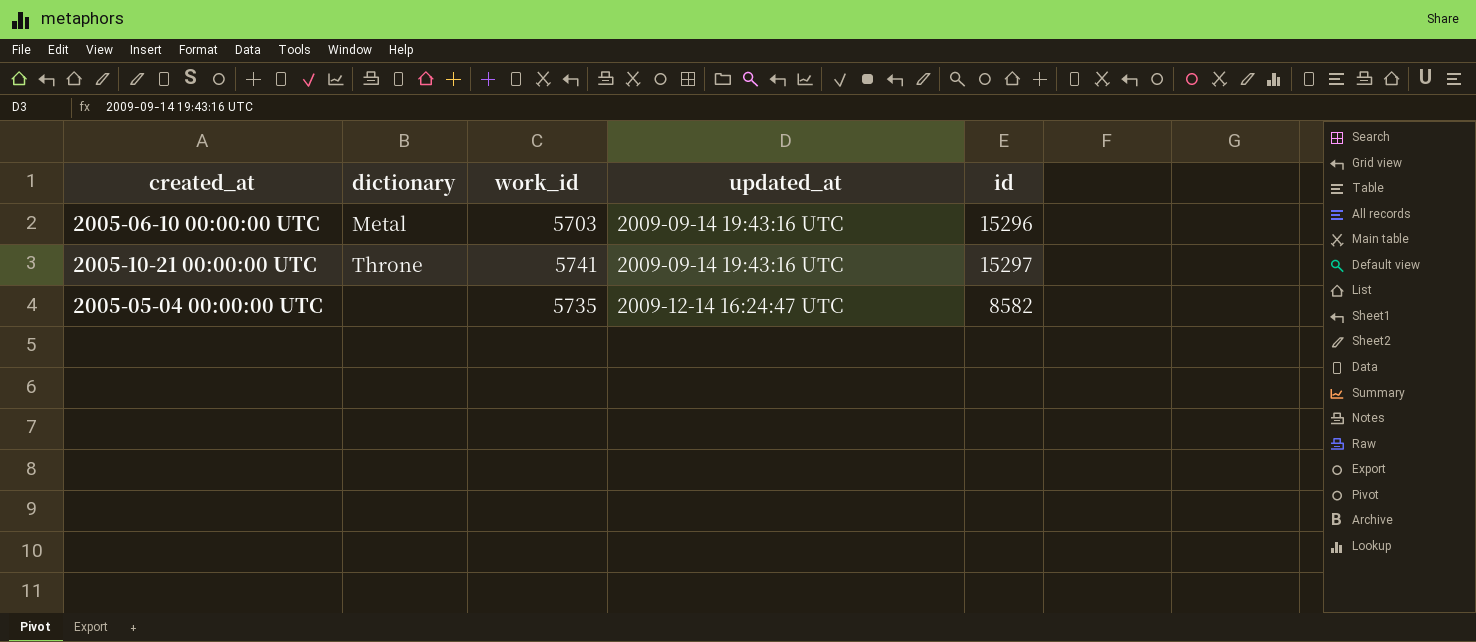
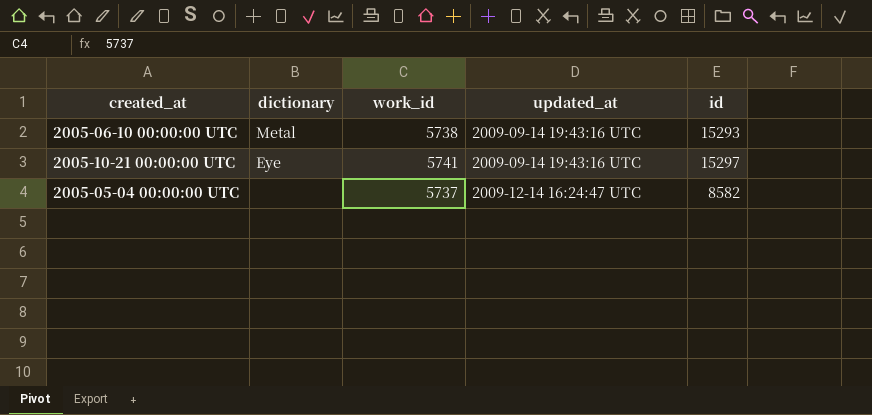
2005-06-10 00:00:00 UTC | work_id: 5703 -> 5738
2005-06-10 00:00:00 UTC | id: 15296 -> 15293
2005-10-21 00:00:00 UTC | dictionary: Throne -> Eye
2005-05-04 00:00:00 UTC | work_id: 5735 -> 5737

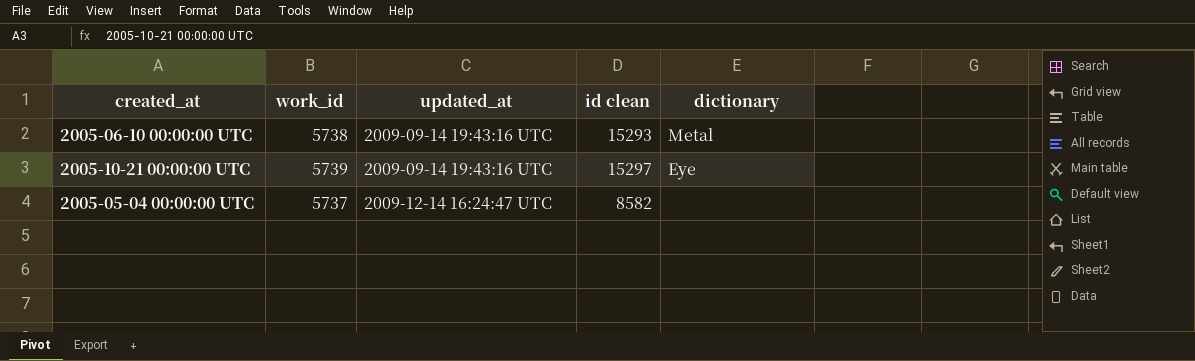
column name: id -> id clean
column dictionary | position: 2 -> 5
2005-10-21 00:00:00 UTC | work_id: 5741 -> 5739

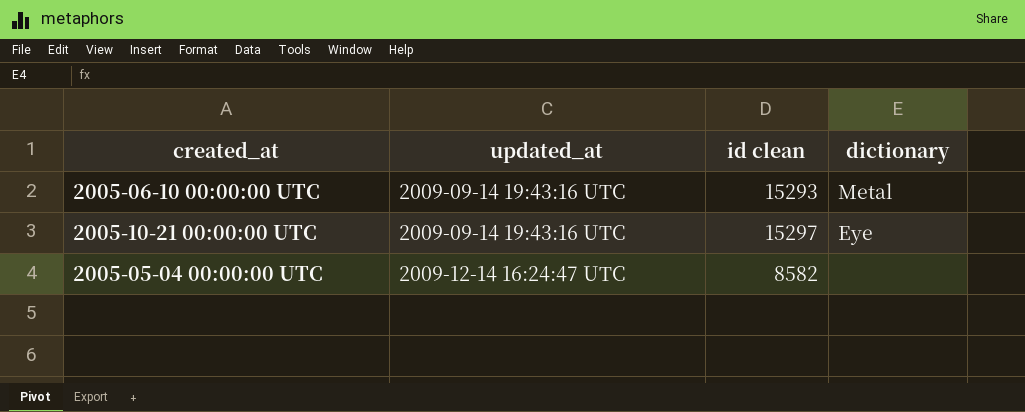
column work_id | position: 2 -> none

